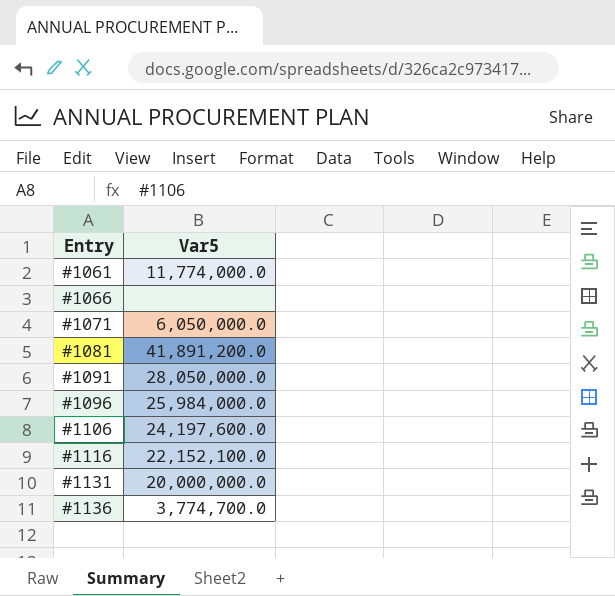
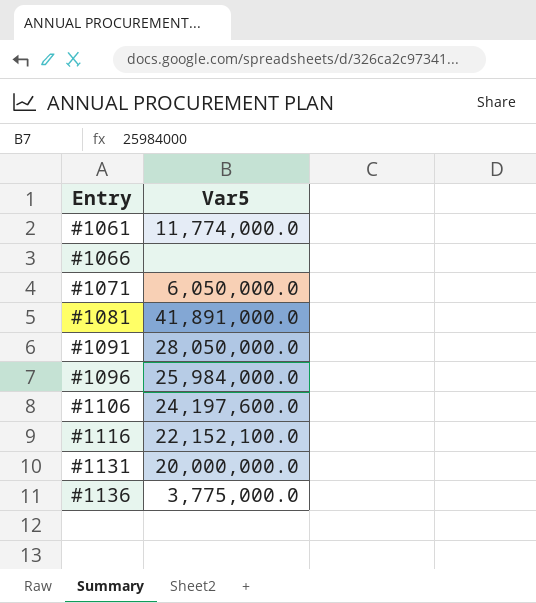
#1081 | Var5: 41,891,200.0 -> 41,891,000.0
#1136 | Var5: 3,774,700.0 -> 3,775,000.0

